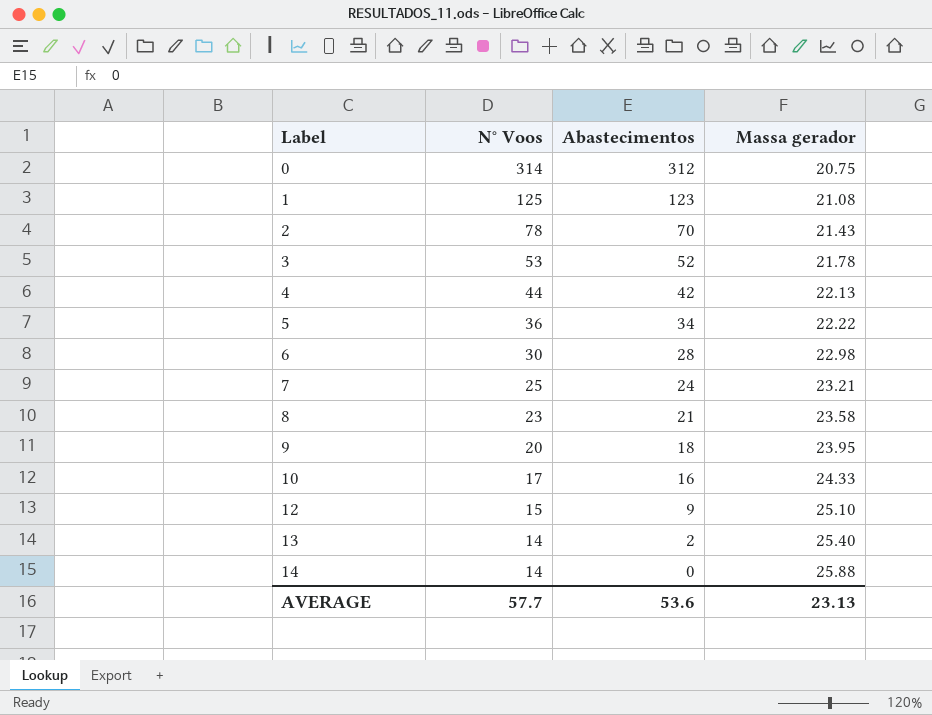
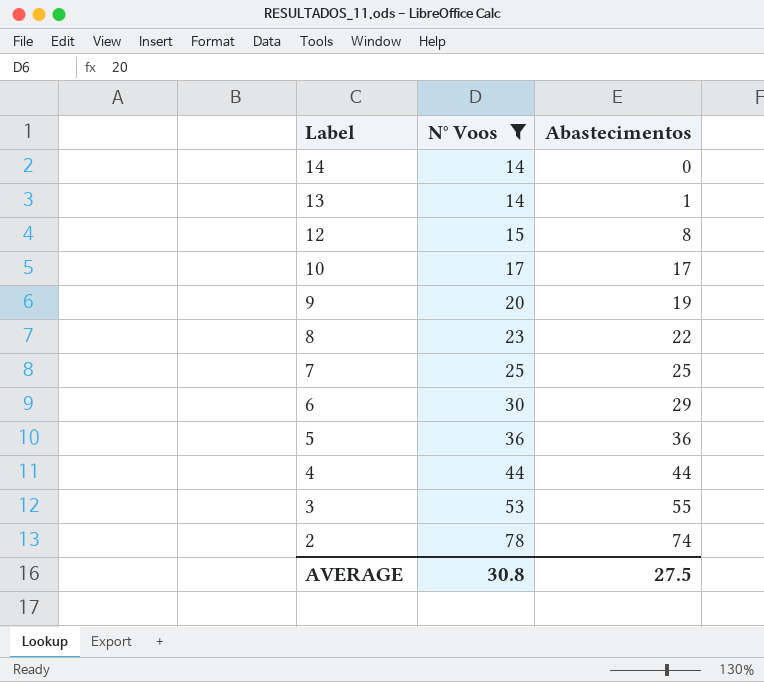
filter: none -> N° Voos <= 78
row order: Label ascending -> Label descending
column Massa gerador | position: 4 -> none
13 | Abastecimentos: 2 -> 1
12 | Abastecimentos: 9 -> 8
10 | Abastecimentos: 16 -> 17
9 | Abastecimentos: 18 -> 19
8 | Abastecimentos: 21 -> 22
7 | Abastecimentos: 24 -> 25
6 | Abastecimentos: 28 -> 29
5 | Abastecimentos: 34 -> 36
4 | Abastecimentos: 42 -> 44
3 | Abastecimentos: 52 -> 55
2 | Abastecimentos: 70 -> 74
AVERAGE | N° Voos: 57.7 -> 30.8
AVERAGE | Abastecimentos: 53.6 -> 27.5

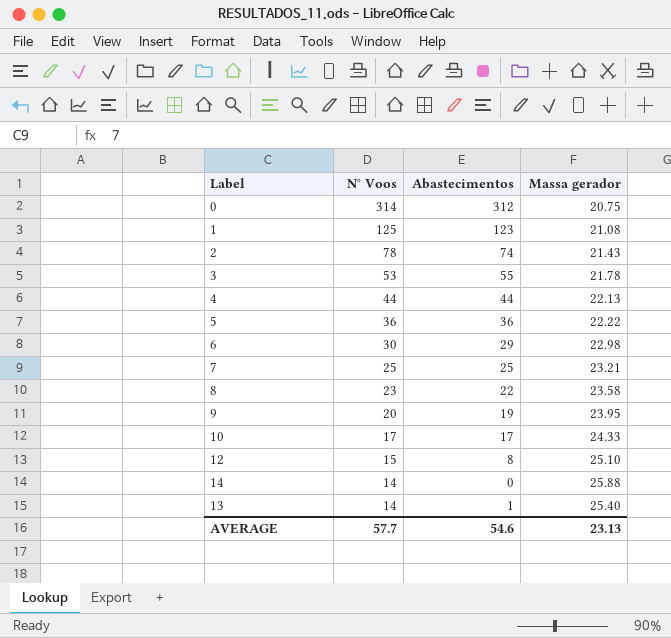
filter: N° Voos <= 78 -> none
row order: Label descending -> N° Voos descending
column Massa gerador | position: none -> 4
AVERAGE | N° Voos: 30.8 -> 57.7
AVERAGE | Abastecimentos: 27.5 -> 54.6

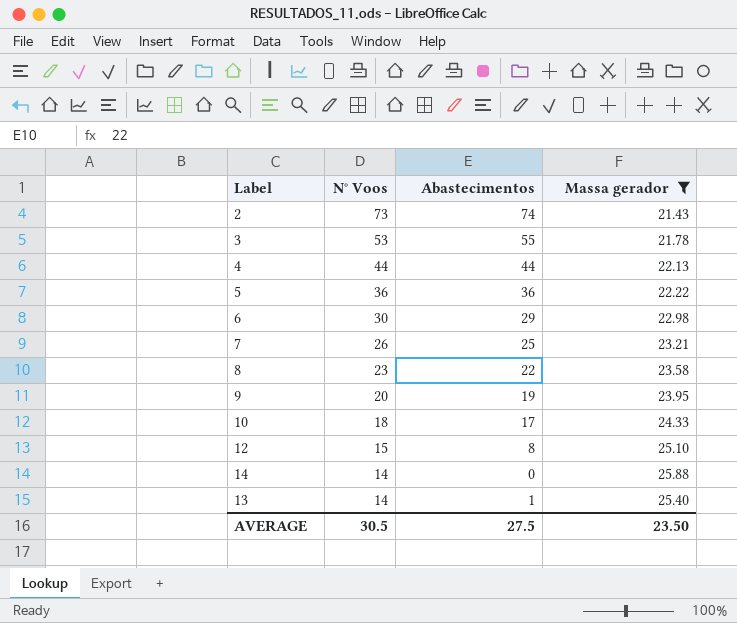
filter: none -> Massa gerador >= 21.43
2 | N° Voos: 78 -> 73
7 | N° Voos: 25 -> 26
10 | N° Voos: 17 -> 18
AVERAGE | N° Voos: 57.7 -> 30.5
AVERAGE | Abastecimentos: 54.6 -> 27.5
AVERAGE | Massa gerador: 23.13 -> 23.50

